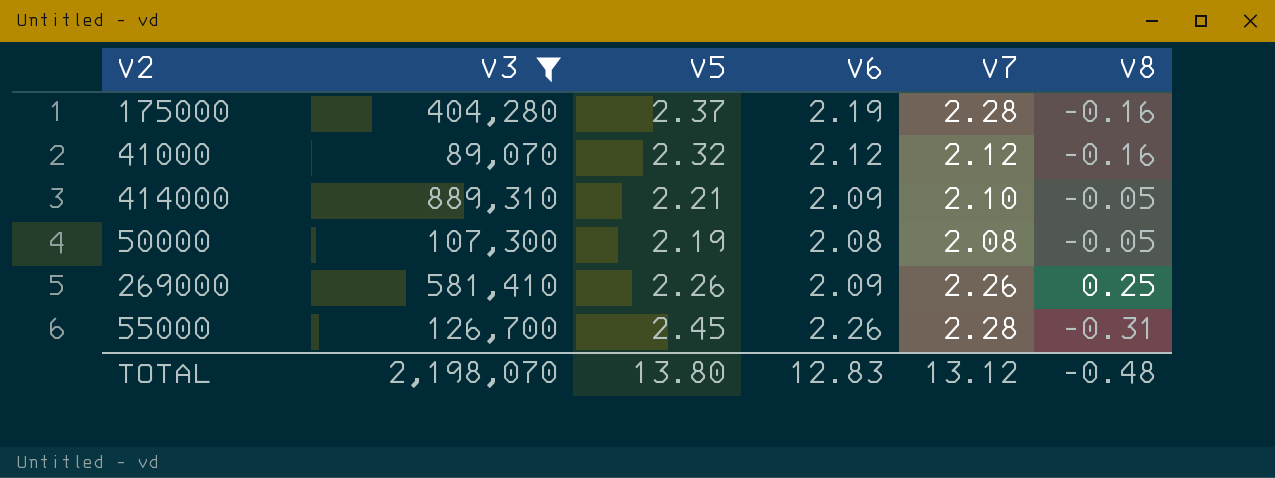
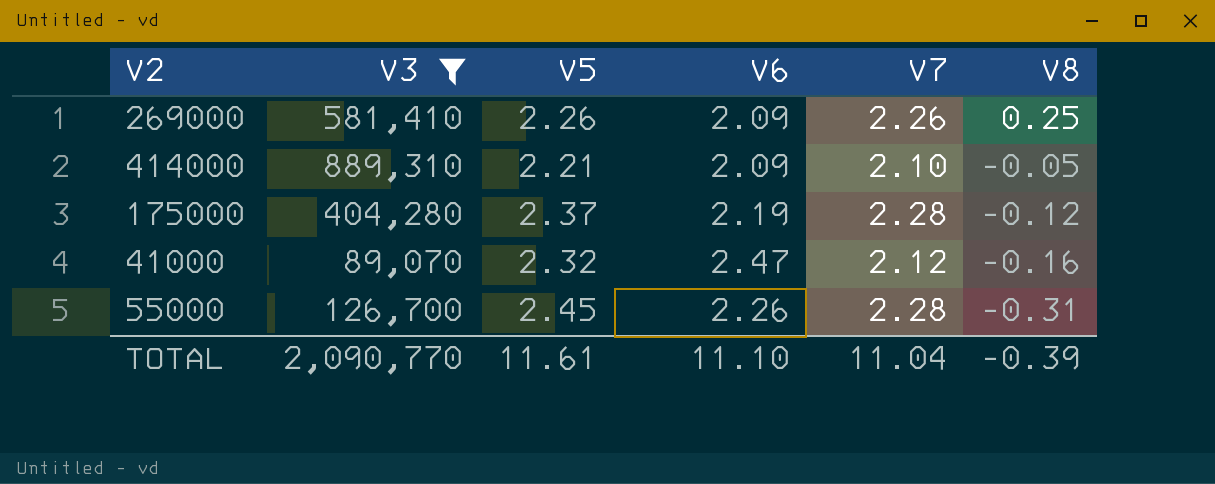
row order: none -> V8 descending
row 50000: 107,300 | 2.19 | 2.08 | 2.08 | -0.05 -> none
175000 | V8: -0.16 -> -0.12
41000 | V6: 2.12 -> 2.47
TOTAL | V3: 2,198,070 -> 2,090,770
TOTAL | V5: 13.80 -> 11.61
TOTAL | V6: 12.83 -> 11.10
TOTAL | V7: 13.12 -> 11.04
TOTAL | V8: -0.48 -> -0.39

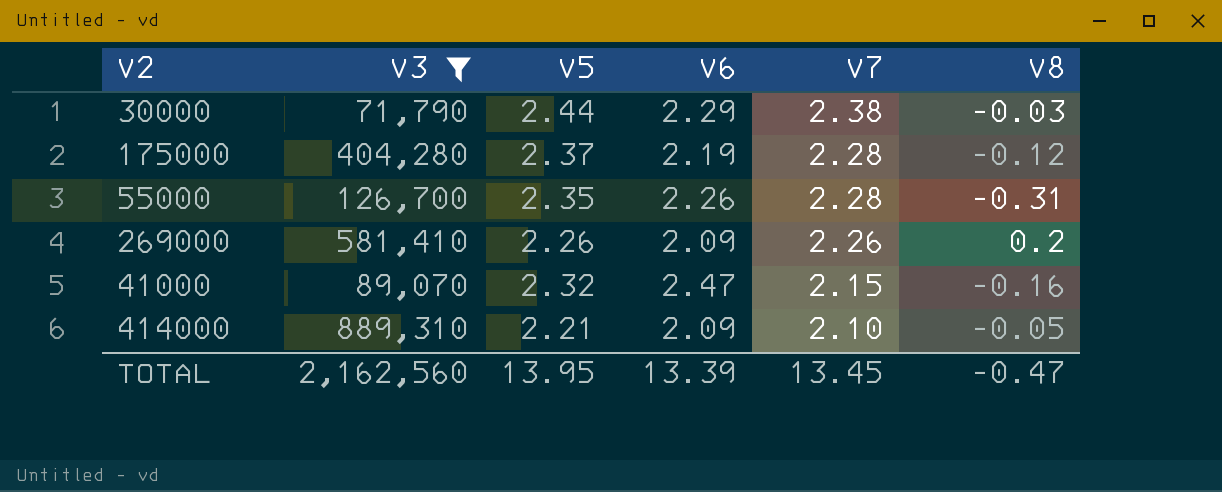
row order: V8 descending -> V7 descending
row 30000: none -> 71,790 | 2.44 | 2.29 | 2.38 | -0.03
55000 | V5: 2.45 -> 2.35
269000 | V8: 0.25 -> 0.2
41000 | V7: 2.12 -> 2.15
TOTAL | V3: 2,090,770 -> 2,162,560
TOTAL | V5: 11.61 -> 13.95
TOTAL | V6: 11.10 -> 13.39
TOTAL | V7: 11.04 -> 13.45
TOTAL | V8: -0.39 -> -0.47

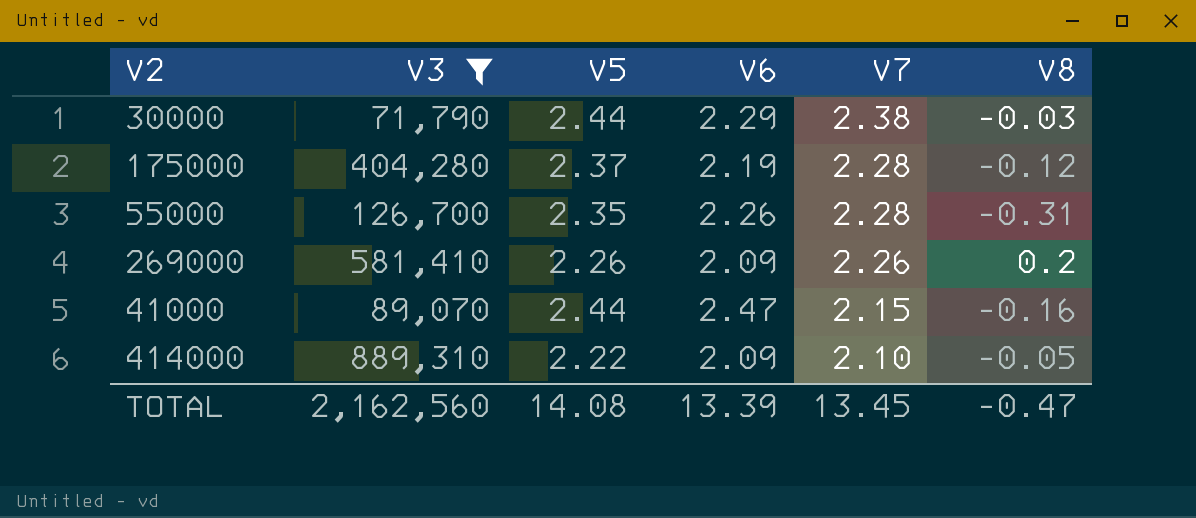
41000 | V5: 2.32 -> 2.44
414000 | V5: 2.21 -> 2.22
TOTAL | V5: 13.95 -> 14.08

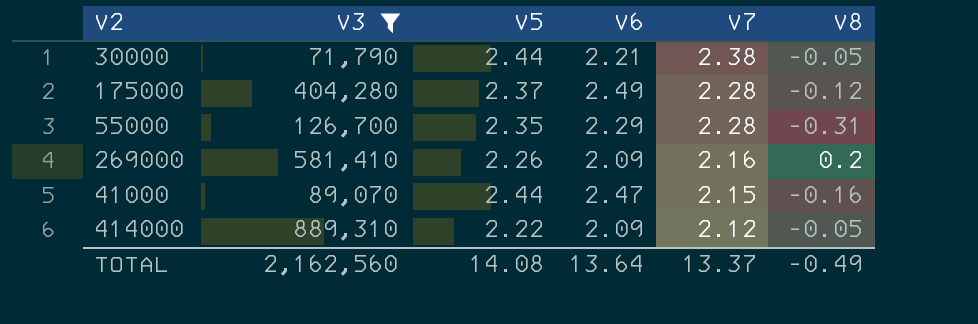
30000 | V6: 2.29 -> 2.21
30000 | V8: -0.03 -> -0.05
175000 | V6: 2.19 -> 2.49
55000 | V6: 2.26 -> 2.29
269000 | V7: 2.26 -> 2.16
414000 | V7: 2.10 -> 2.12
TOTAL | V6: 13.39 -> 13.64
TOTAL | V7: 13.45 -> 13.37
TOTAL | V8: -0.47 -> -0.49

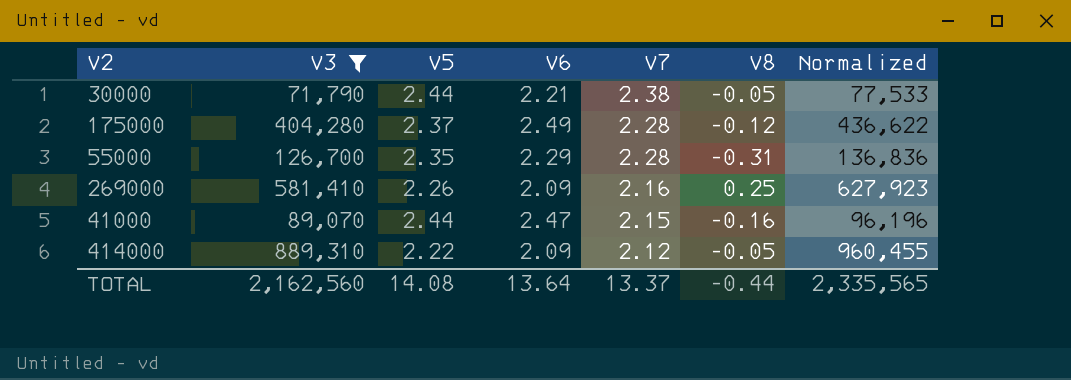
column Normalized | formula: none -> [V3] * 1.08
269000 | V8: 0.2 -> 0.25
TOTAL | V8: -0.49 -> -0.44

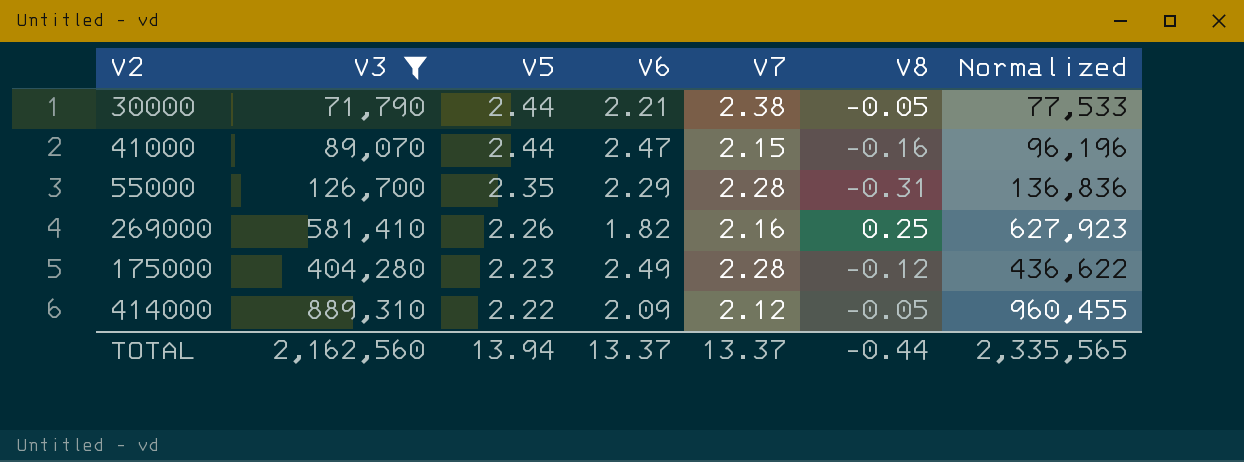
row order: V7 descending -> V5 descending
269000 | V6: 2.09 -> 1.82
175000 | V5: 2.37 -> 2.23
TOTAL | V5: 14.08 -> 13.94
TOTAL | V6: 13.64 -> 13.37

